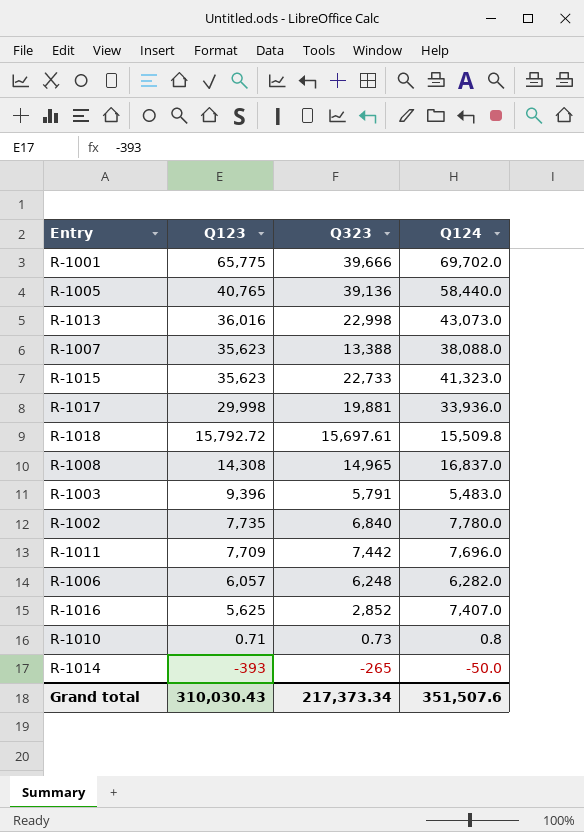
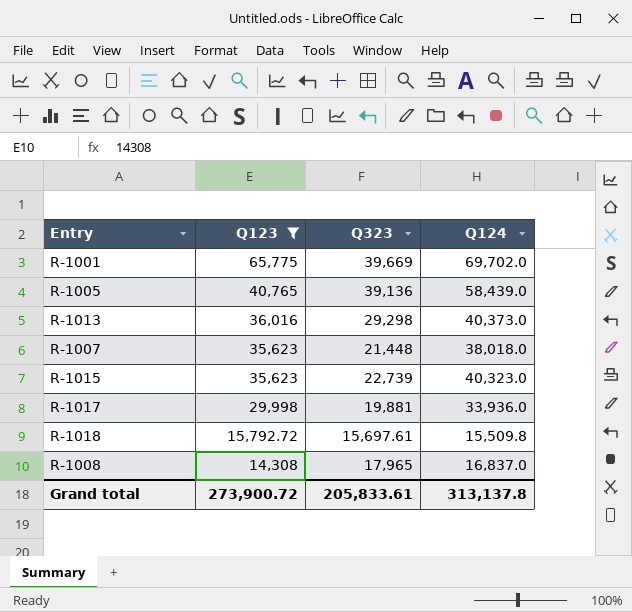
filter: none -> Q123 >= 14,308
R-1001 | Q323: 39,666 -> 39,669
R-1005 | Q124: 58,440.0 -> 58,439.0
R-1013 | Q323: 22,998 -> 29,298
R-1013 | Q124: 43,073.0 -> 40,373.0
R-1007 | Q323: 13,388 -> 21,448
R-1007 | Q124: 38,088.0 -> 38,018.0
R-1015 | Q323: 22,733 -> 22,739
R-1015 | Q124: 41,323.0 -> 40,323.0
R-1008 | Q323: 14,965 -> 17,965
Grand total | Q123: 310,030.43 -> 273,900.72
Grand total | Q323: 217,373.34 -> 205,833.61
Grand total | Q124: 351,507.6 -> 313,137.8

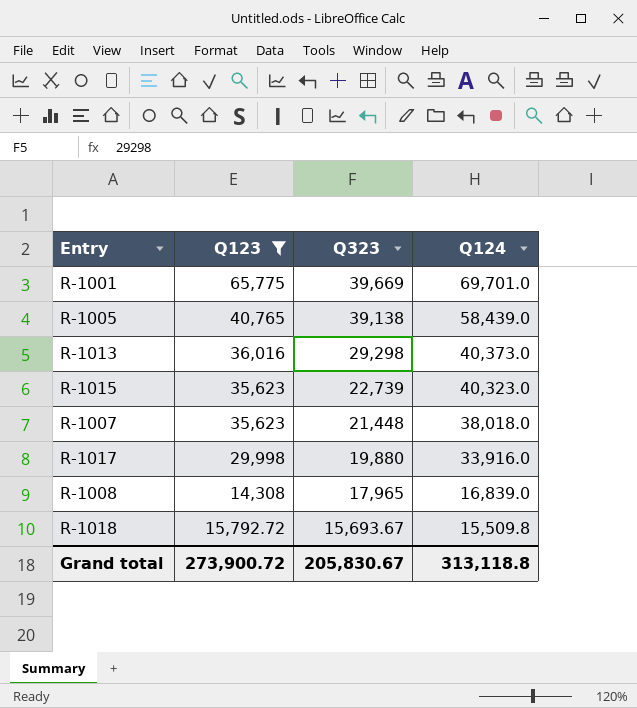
row order: Q123 descending -> Q323 descending
R-1001 | Q124: 69,702.0 -> 69,701.0
R-1005 | Q323: 39,136 -> 39,138
R-1017 | Q323: 19,881 -> 19,880
R-1017 | Q124: 33,936.0 -> 33,916.0
R-1008 | Q124: 16,837.0 -> 16,839.0
R-1018 | Q323: 15,697.61 -> 15,693.67
Grand total | Q323: 205,833.61 -> 205,830.67
Grand total | Q124: 313,137.8 -> 313,118.8

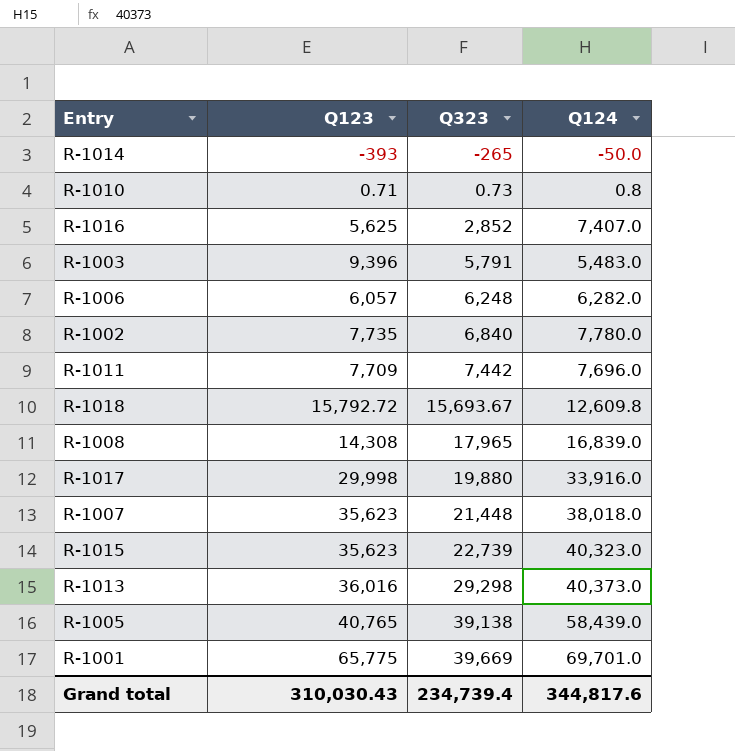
filter: Q123 >= 14,308 -> none
row order: Q323 descending -> Q323 ascending
R-1018 | Q124: 15,509.8 -> 12,609.8
Grand total | Q123: 273,900.72 -> 310,030.43
Grand total | Q323: 205,830.67 -> 234,739.4
Grand total | Q124: 313,118.8 -> 344,817.6

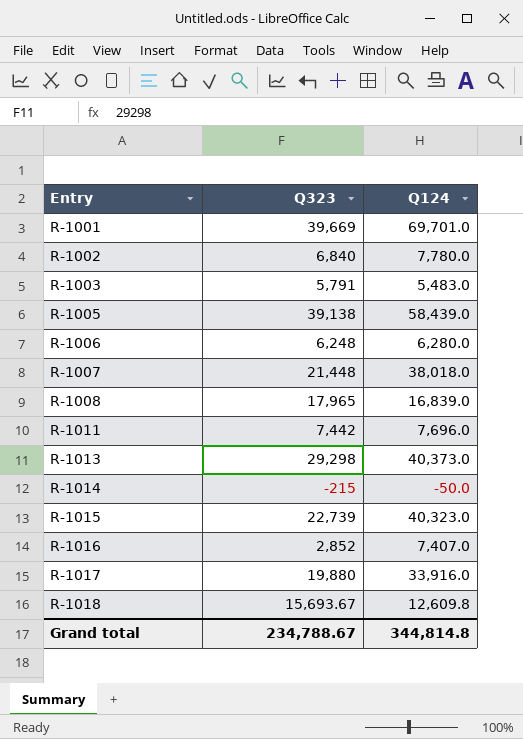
row order: Q323 ascending -> Entry ascending
column Q123 | position: 2 -> none
row R-1010: 0.71 | 0.73 | 0.8 -> none
R-1006 | Q124: 6,282.0 -> 6,280.0
R-1014 | Q323: -265 -> -215
Grand total | Q323: 234,739.4 -> 234,788.67
Grand total | Q124: 344,817.6 -> 344,814.8

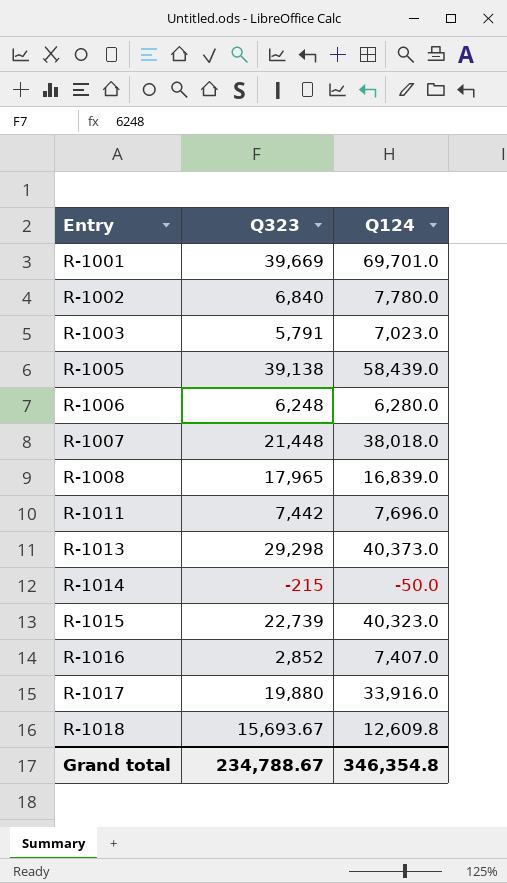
R-1003 | Q124: 5,483.0 -> 7,023.0
Grand total | Q124: 344,814.8 -> 346,354.8

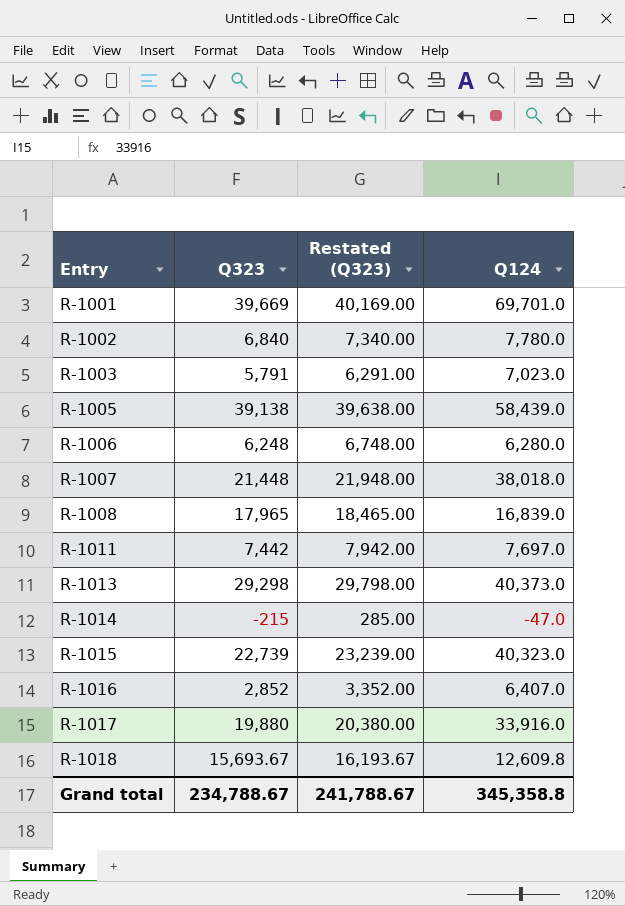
column Restated (Q323) | formula: none -> [Q323] + 500
R-1011 | Q124: 7,696.0 -> 7,697.0
R-1014 | Q124: -50.0 -> -47.0
R-1016 | Q124: 7,407.0 -> 6,407.0
Grand total | Q124: 346,354.8 -> 345,358.8

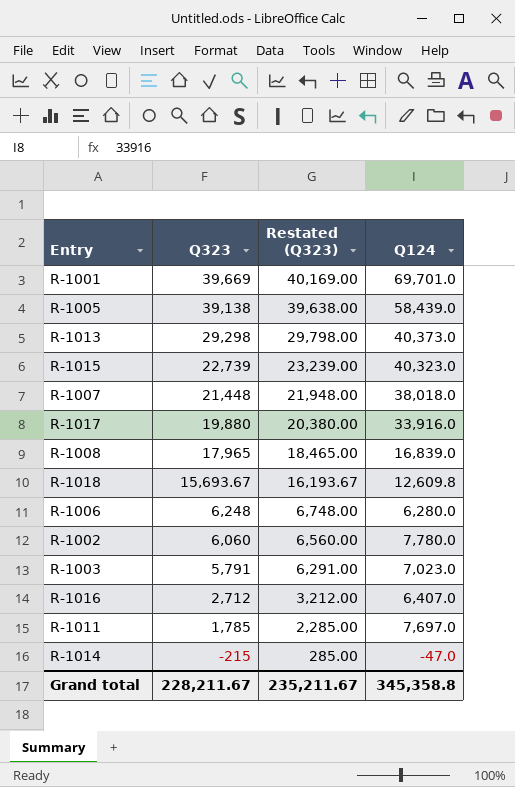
row order: Entry ascending -> Q323 descending
R-1002 | Q323: 6,840 -> 6,060
R-1002 | Restated (Q323): 7,340.00 -> 6,560.00
R-1016 | Q323: 2,852 -> 2,712
R-1016 | Restated (Q323): 3,352.00 -> 3,212.00
R-1011 | Q323: 7,442 -> 1,785
R-1011 | Restated (Q323): 7,942.00 -> 2,285.00
Grand total | Q323: 234,788.67 -> 228,211.67
Grand total | Restated (Q323): 241,788.67 -> 235,211.67

